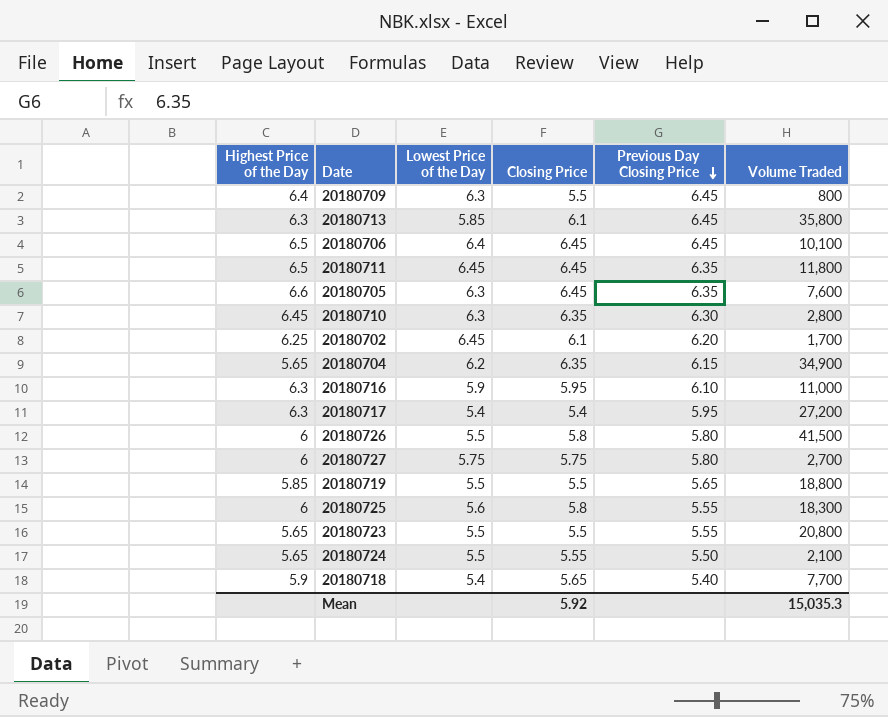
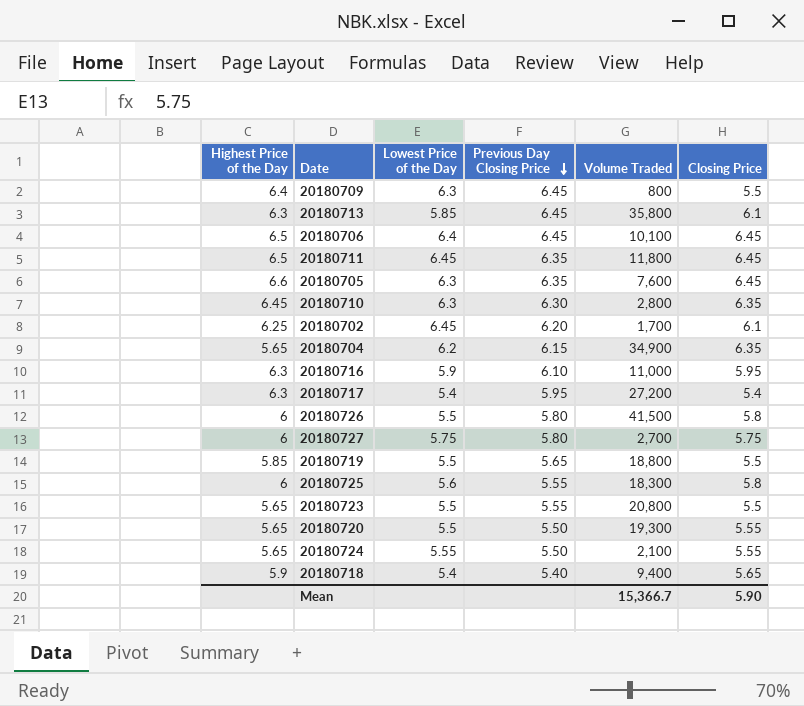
column Closing Price | position: 4 -> 6
row 20180720: none -> 5.65 | 5.5 | 5.50 | 19,300 | 5.55
20180724 | Lowest Price of the Day: 5.5 -> 5.55
20180718 | Volume Traded: 7,700 -> 9,400
Mean | Volume Traded: 15,035.3 -> 15,366.7
Mean | Closing Price: 5.92 -> 5.90

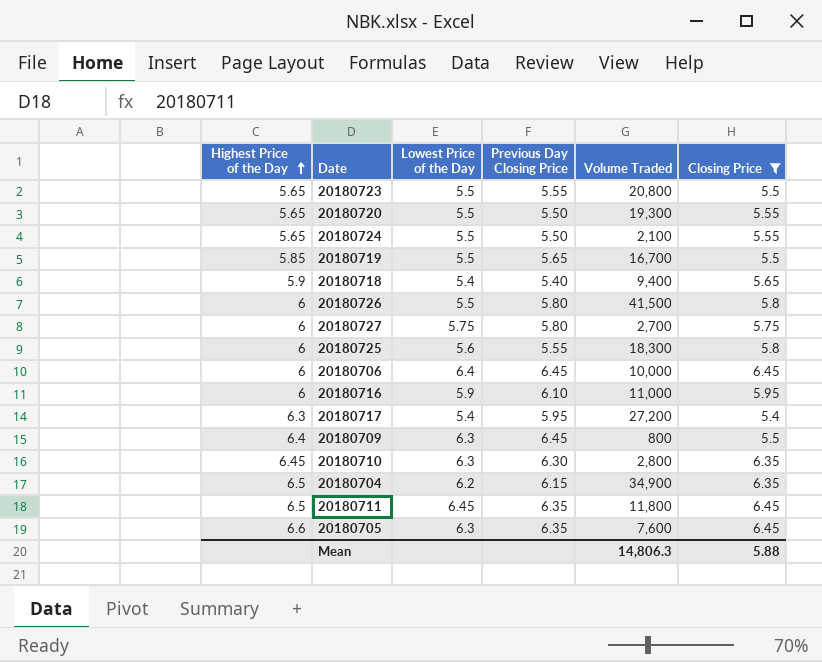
filter: none -> Closing Price != 6.1
row order: Previous Day Closing Price descending -> Highest Price of the Day ascending
20180724 | Lowest Price of the Day: 5.55 -> 5.5
20180719 | Volume Traded: 18,800 -> 16,700
20180706 | Highest Price of the Day: 6.5 -> 6
20180706 | Volume Traded: 10,100 -> 10,000
20180716 | Highest Price of the Day: 6.3 -> 6
20180704 | Highest Price of the Day: 5.65 -> 6.5
Mean | Volume Traded: 15,366.7 -> 14,806.3
Mean | Closing Price: 5.90 -> 5.88

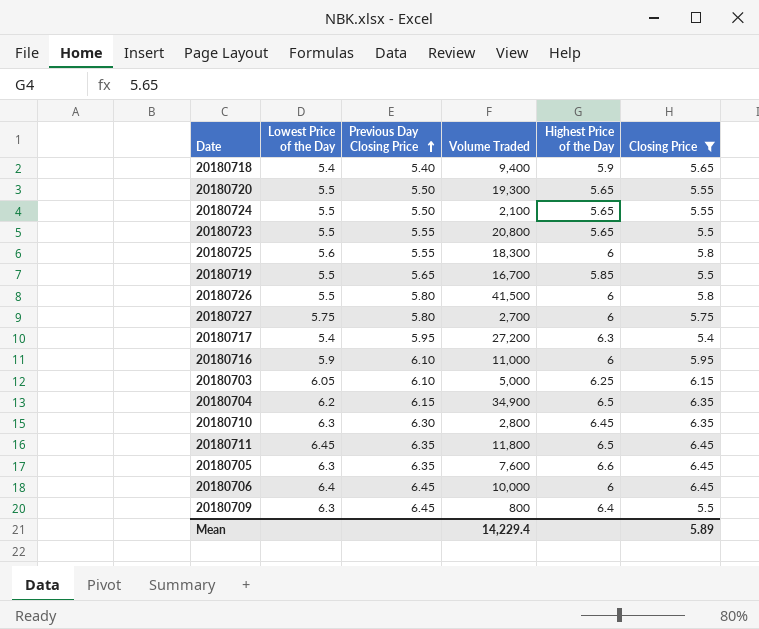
row order: Highest Price of the Day ascending -> Previous Day Closing Price ascending
column Highest Price of the Day | position: 1 -> 5
row 20180703: none -> 6.05 | 6.10 | 5,000 | 6.25 | 6.15
Mean | Volume Traded: 14,806.3 -> 14,229.4
Mean | Closing Price: 5.88 -> 5.89

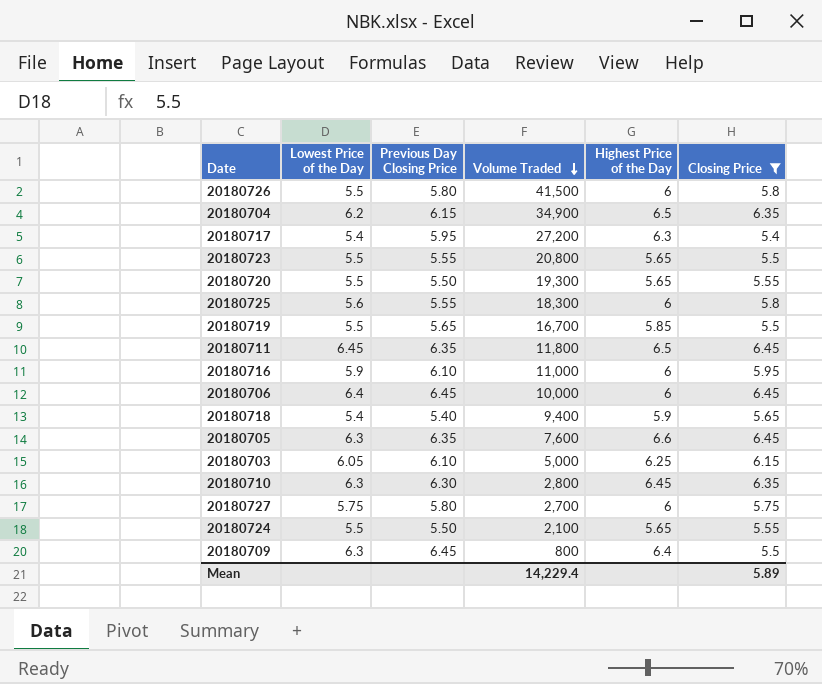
row order: Previous Day Closing Price ascending -> Volume Traded descending

